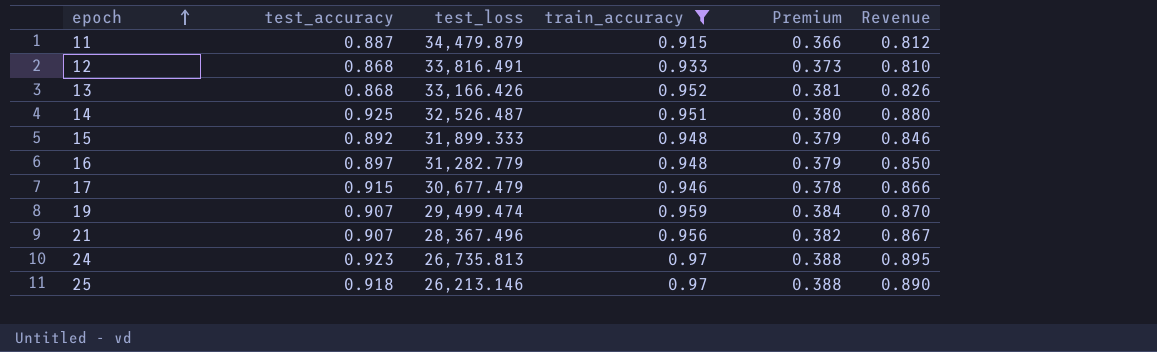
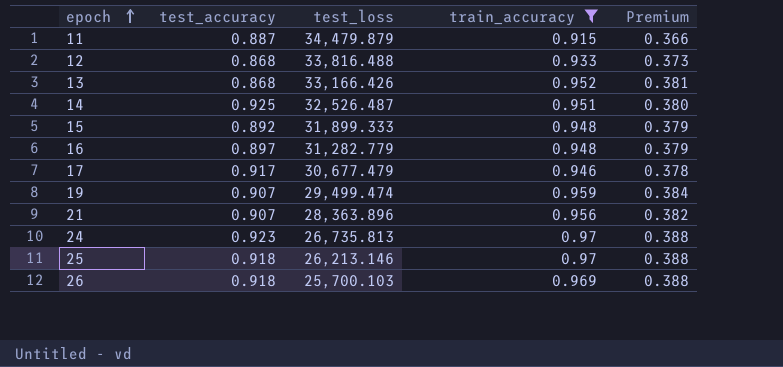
column Revenue | formula: [test_accuracy] * [train_accuracy] -> none
12 | test_loss: 33,816.491 -> 33,816.488
17 | test_accuracy: 0.915 -> 0.917
21 | test_loss: 28,367.496 -> 28,363.896
row 26: none -> 0.918 | 25,700.103 | 0.969 | 0.388

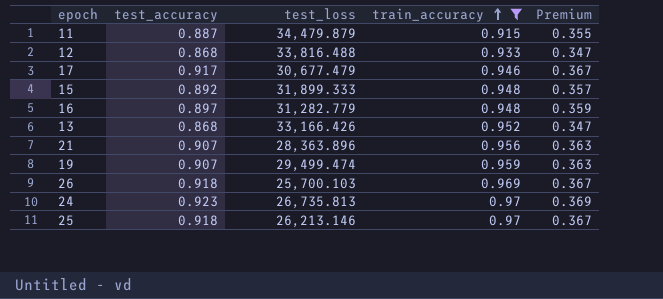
row order: epoch ascending -> train_accuracy ascending
column Premium | formula: [train_accuracy] * 0.4 -> [test_accuracy] * 0.4
row 14: 0.925 | 32,526.487 | 0.951 | 0.380 -> none

